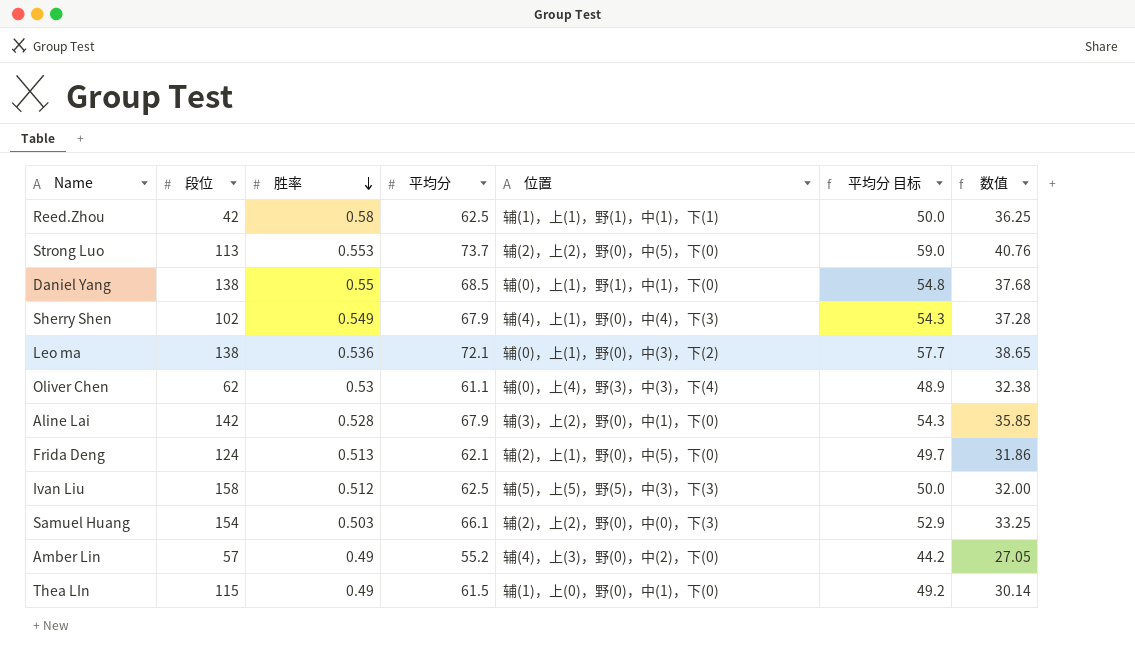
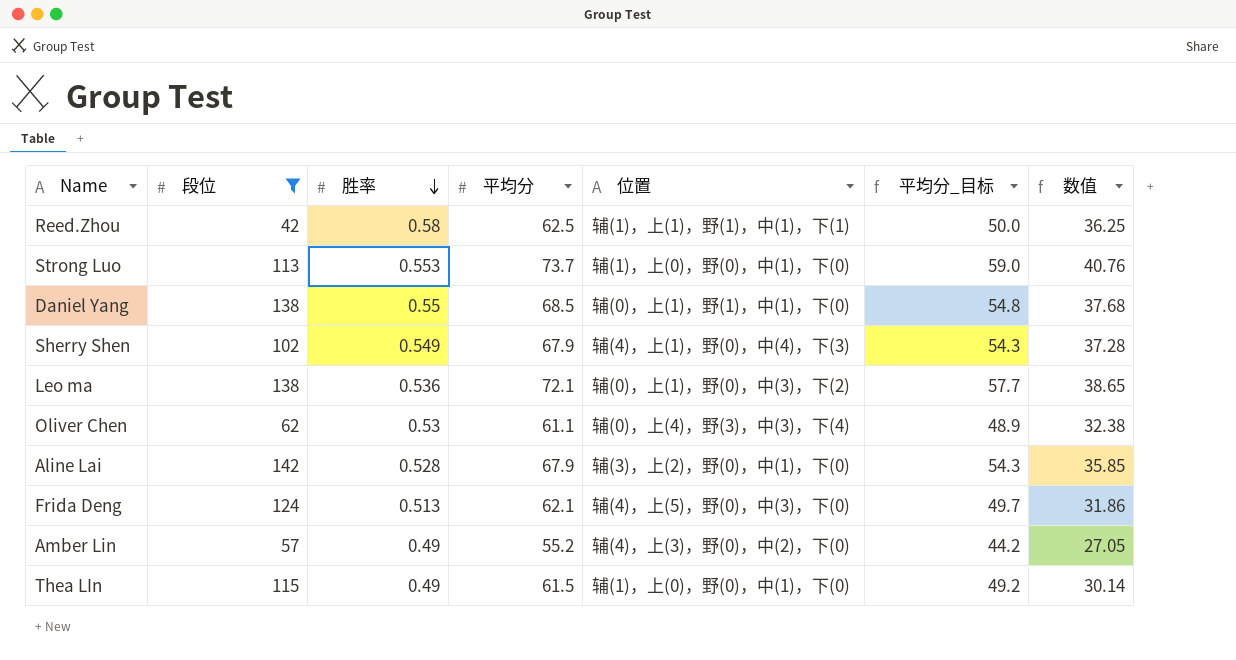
filter: none -> 段位 <= 142
column name: 平均分 目标 -> 平均分_目标
Strong Luo | 位置: 辅(2)，上(2)，野(0)，中(5)，下(0) -> 辅(1)，上(0)，野(0)，中(1)，下(0)
Frida Deng | 位置: 辅(2)，上(1)，野(0)，中(5)，下(0) -> 辅(4)，上(5)，野(0)，中(3)，下(0)

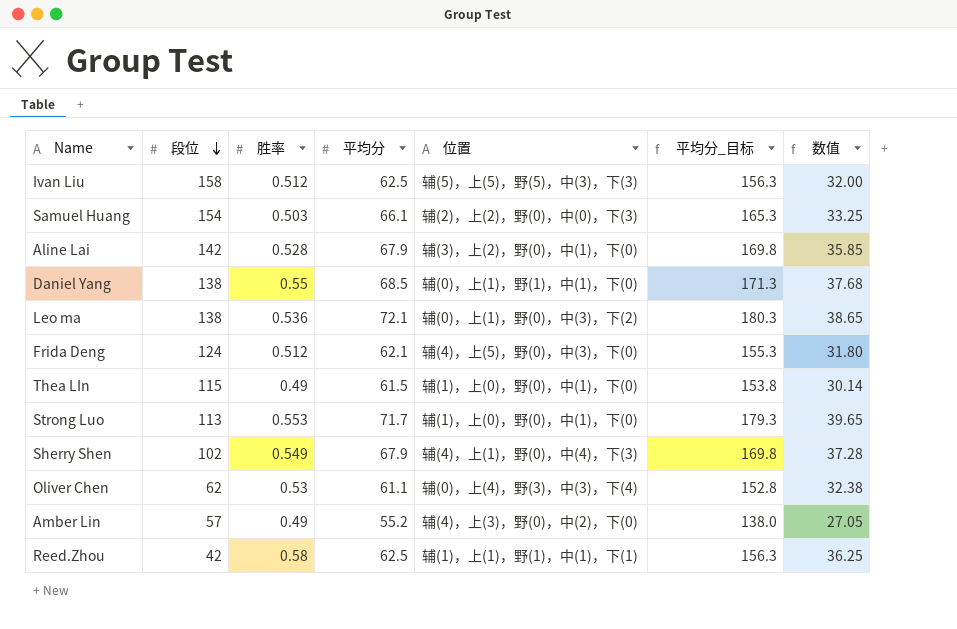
filter: 段位 <= 142 -> none
row order: 胜率 descending -> 段位 descending
column 平均分_目标 | formula: [平均分] * 0.8 -> [平均分] * 2.5
Frida Deng | 胜率: 0.513 -> 0.512
Frida Deng | 数值: 31.86 -> 31.80
Strong Luo | 平均分: 73.7 -> 71.7
Strong Luo | 数值: 40.76 -> 39.65

